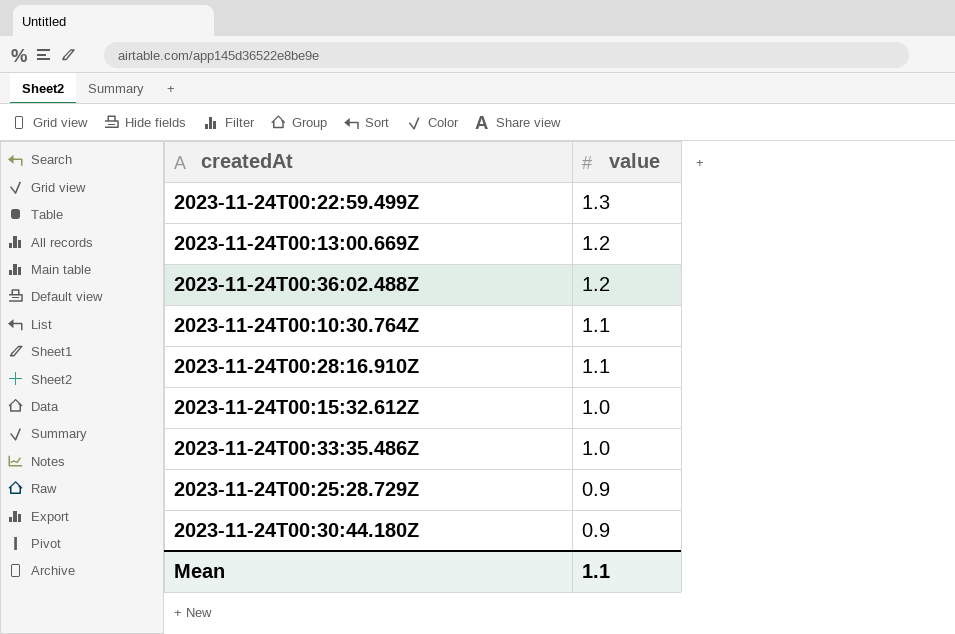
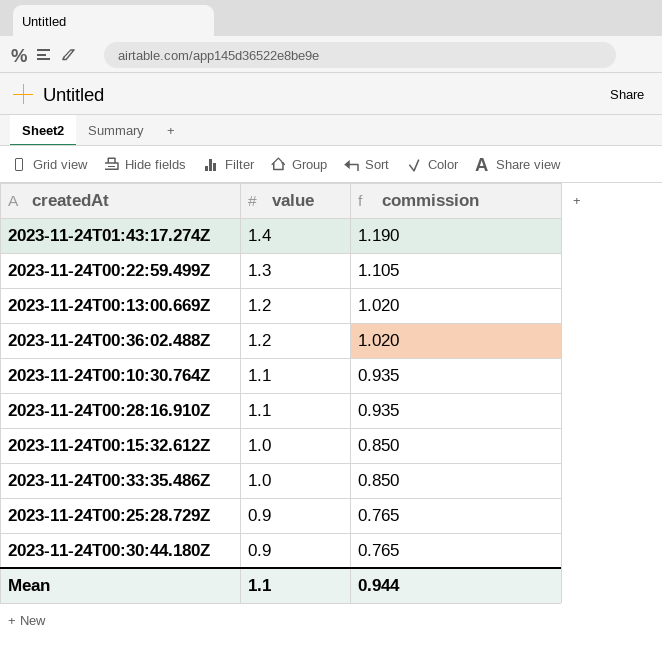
column commission | formula: none -> [value] * 0.85
row 2023-11-24T01:43:17.274Z: none -> 1.4 | 1.190

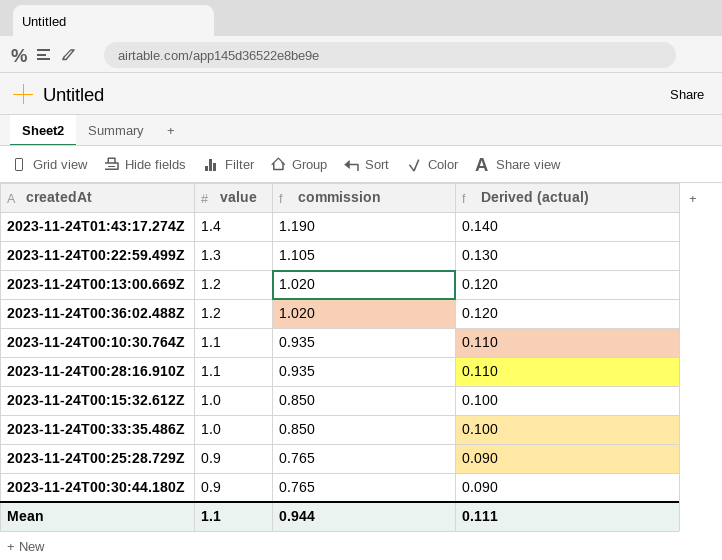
column Derived (actual) | formula: none -> [value] * 0.1

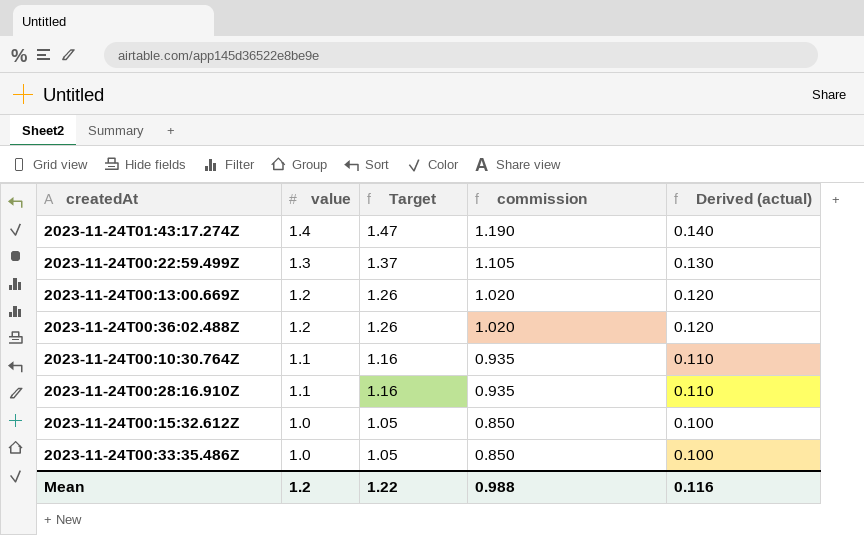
column Target | formula: none -> [value] * 1.05
row 2023-11-24T00:25:28.729Z: 0.9 | 0.765 | 0.090 -> none
row 2023-11-24T00:30:44.180Z: 0.9 | 0.765 | 0.090 -> none
Mean | value: 1.1 -> 1.2
Mean | commission: 0.944 -> 0.988
Mean | Derived (actual): 0.111 -> 0.116

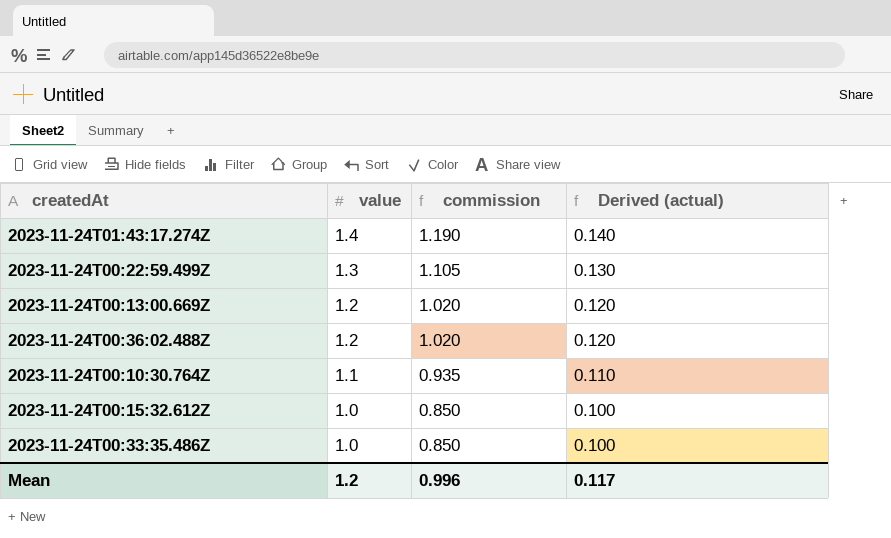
column Target | formula: [value] * 1.05 -> none
row 2023-11-24T00:28:16.910Z: 1.1 | 1.16 | 0.935 | 0.110 -> none
Mean | commission: 0.988 -> 0.996
Mean | Derived (actual): 0.116 -> 0.117

